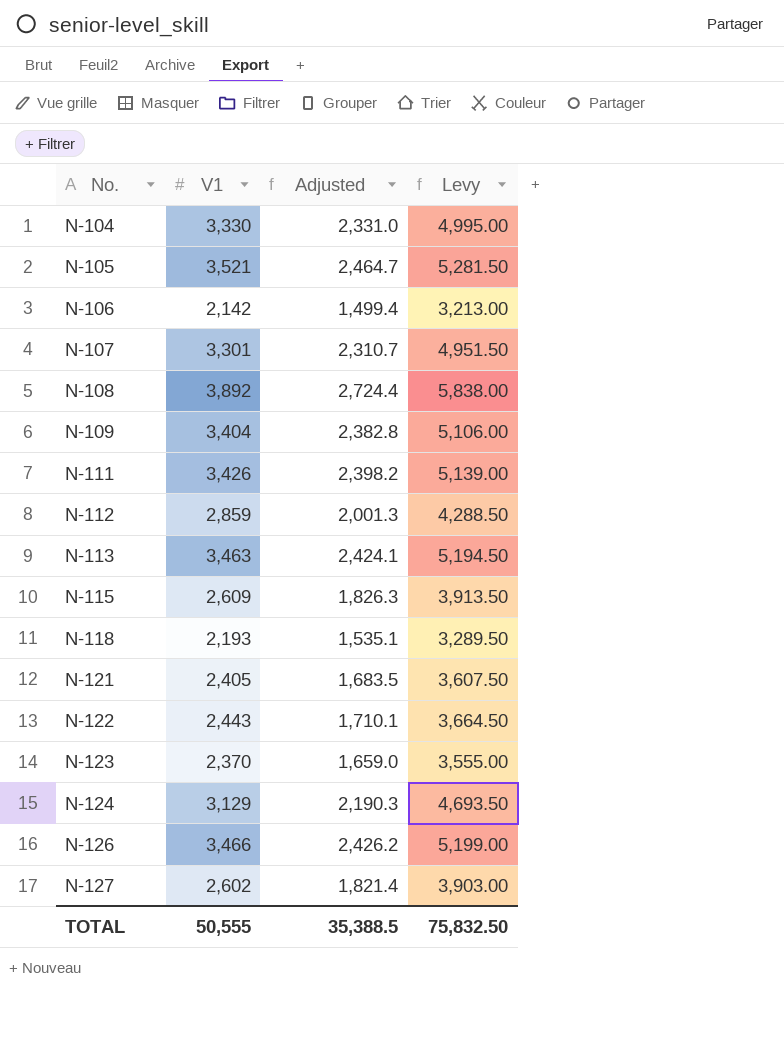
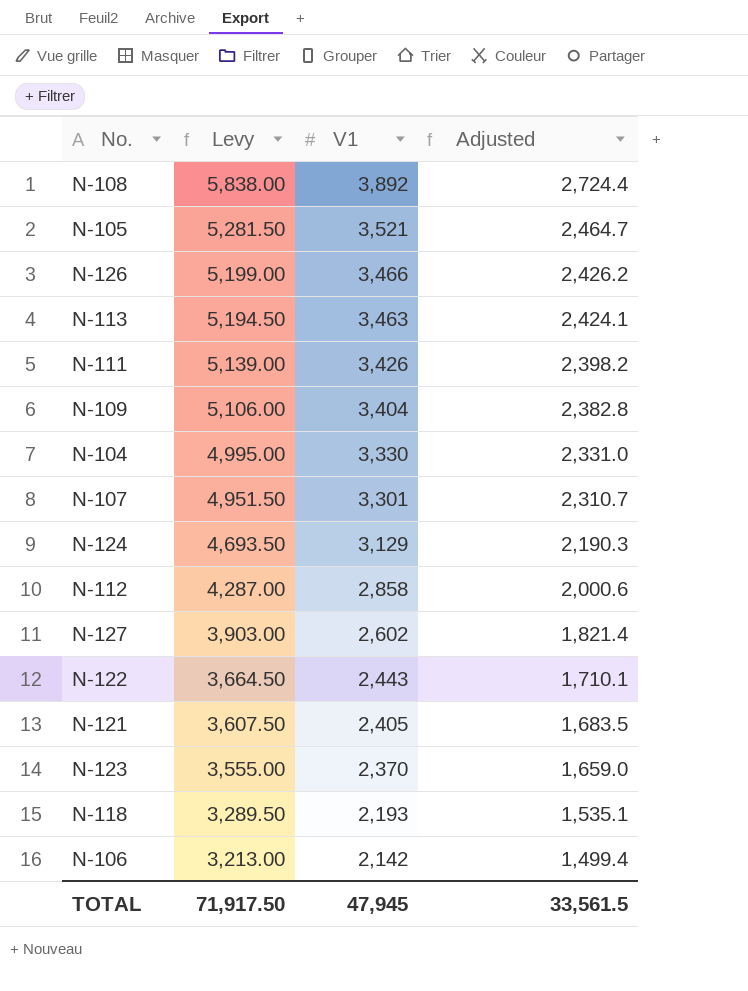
row order: No. ascending -> Levy descending
column Levy | position: 4 -> 2
row N-115: 2,609 | 1,826.3 | 3,913.50 -> none
N-112 | Levy: 4,288.50 -> 4,287.00
N-112 | V1: 2,859 -> 2,858
N-112 | Adjusted: 2,001.3 -> 2,000.6
TOTAL | Levy: 75,832.50 -> 71,917.50
TOTAL | V1: 50,555 -> 47,945
TOTAL | Adjusted: 35,388.5 -> 33,561.5

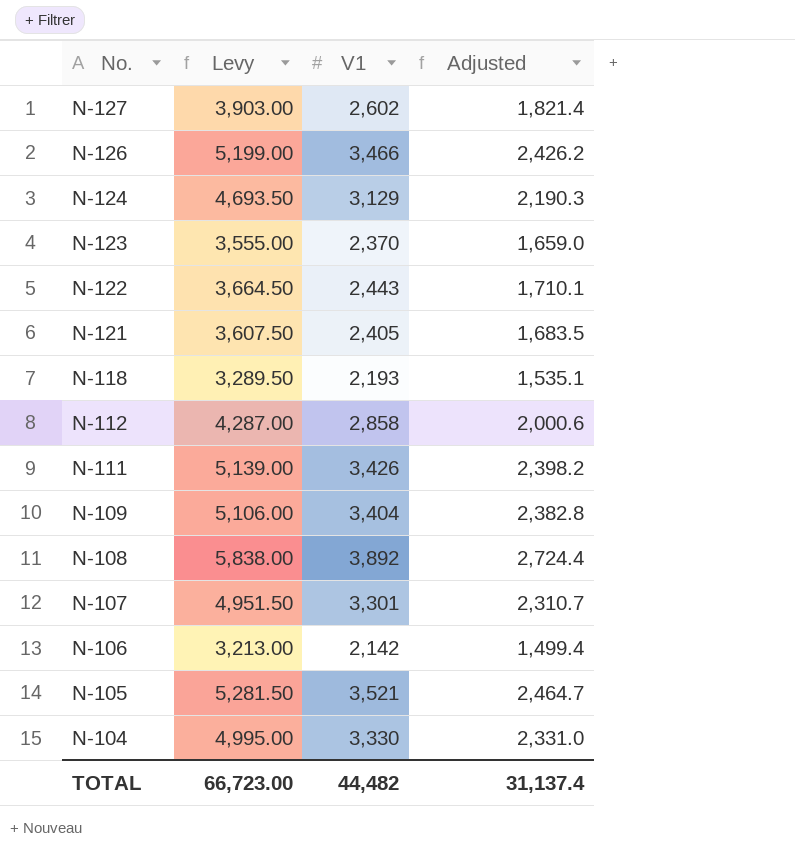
row order: Levy descending -> No. descending
row N-113: 5,194.50 | 3,463 | 2,424.1 -> none
TOTAL | Levy: 71,917.50 -> 66,723.00
TOTAL | V1: 47,945 -> 44,482
TOTAL | Adjusted: 33,561.5 -> 31,137.4

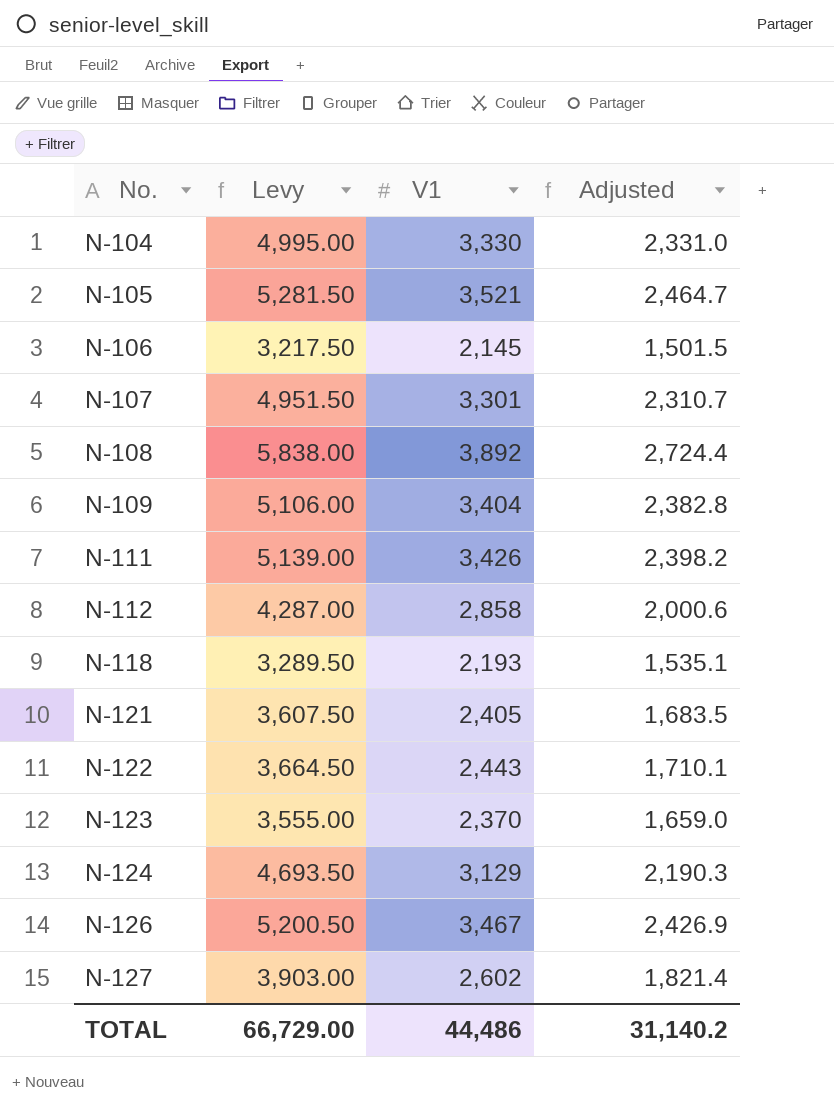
row order: No. descending -> No. ascending
N-106 | Levy: 3,213.00 -> 3,217.50
N-106 | V1: 2,142 -> 2,145
N-106 | Adjusted: 1,499.4 -> 1,501.5
N-126 | Levy: 5,199.00 -> 5,200.50
N-126 | V1: 3,466 -> 3,467
N-126 | Adjusted: 2,426.2 -> 2,426.9
TOTAL | Levy: 66,723.00 -> 66,729.00
TOTAL | V1: 44,482 -> 44,486
TOTAL | Adjusted: 31,137.4 -> 31,140.2

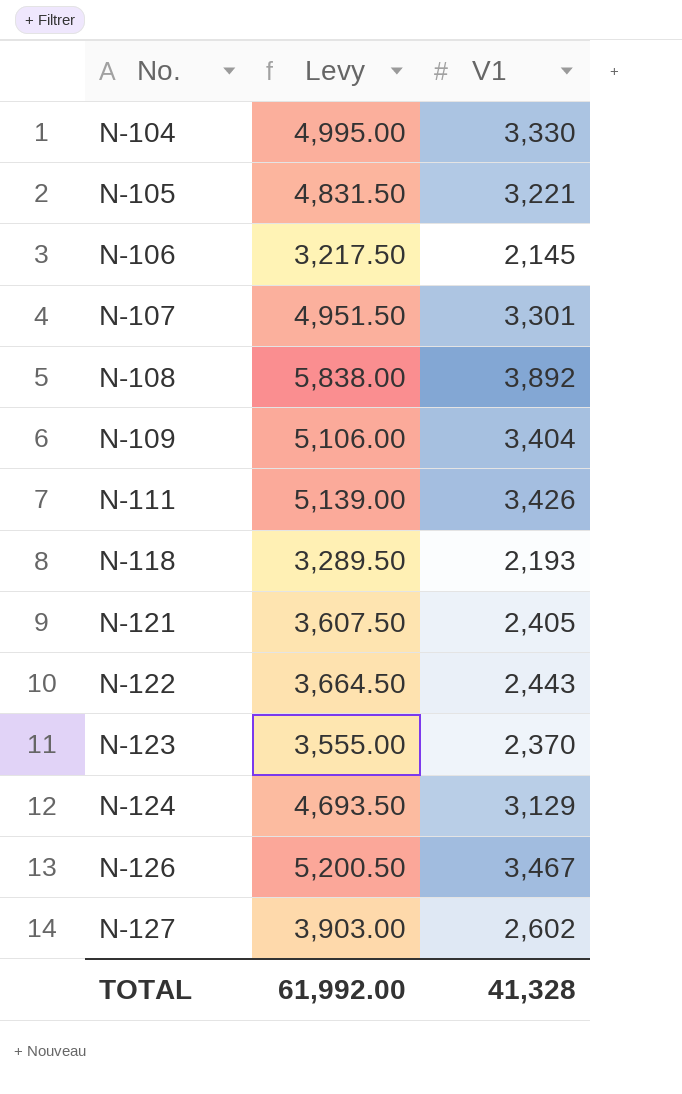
column Adjusted | formula: [V1] * 0.7 -> none
row N-112: 4,287.00 | 2,858 | 2,000.6 -> none
N-105 | Levy: 5,281.50 -> 4,831.50
N-105 | V1: 3,521 -> 3,221
TOTAL | Levy: 66,729.00 -> 61,992.00
TOTAL | V1: 44,486 -> 41,328

